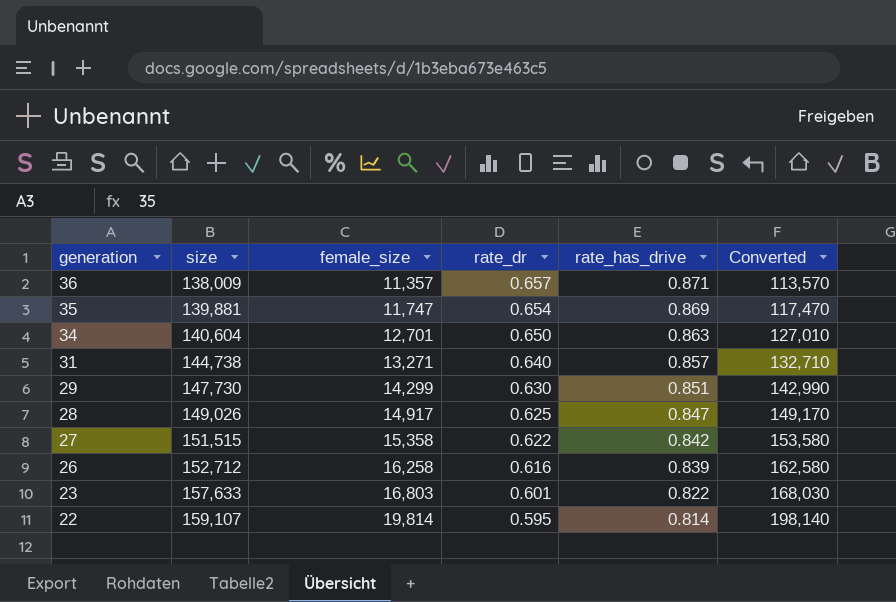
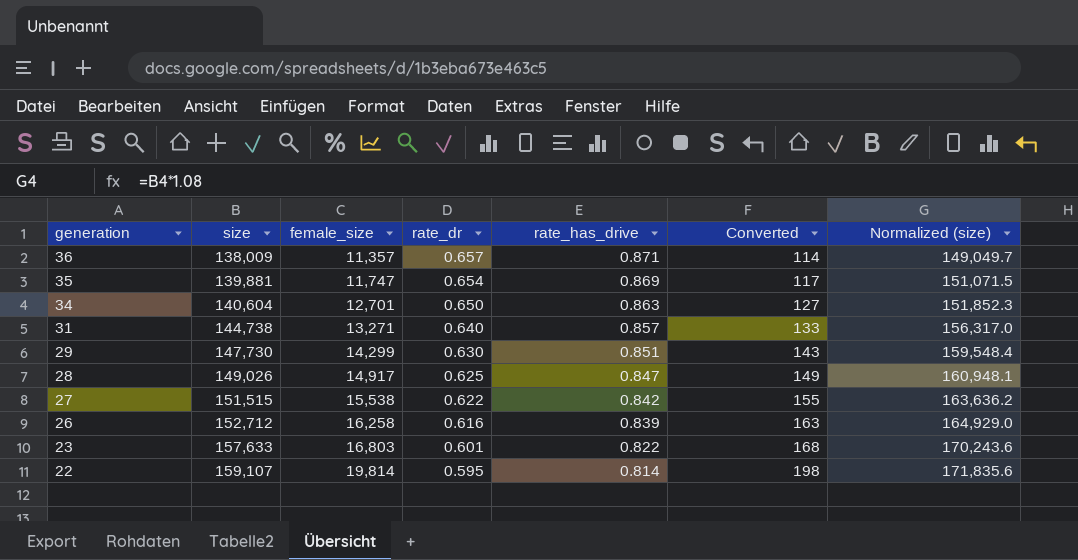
column Converted | formula: [female_size] * 10 -> [female_size] * 0.01
column Normalized (size) | formula: none -> [size] * 1.08
27 | female_size: 15,358 -> 15,538

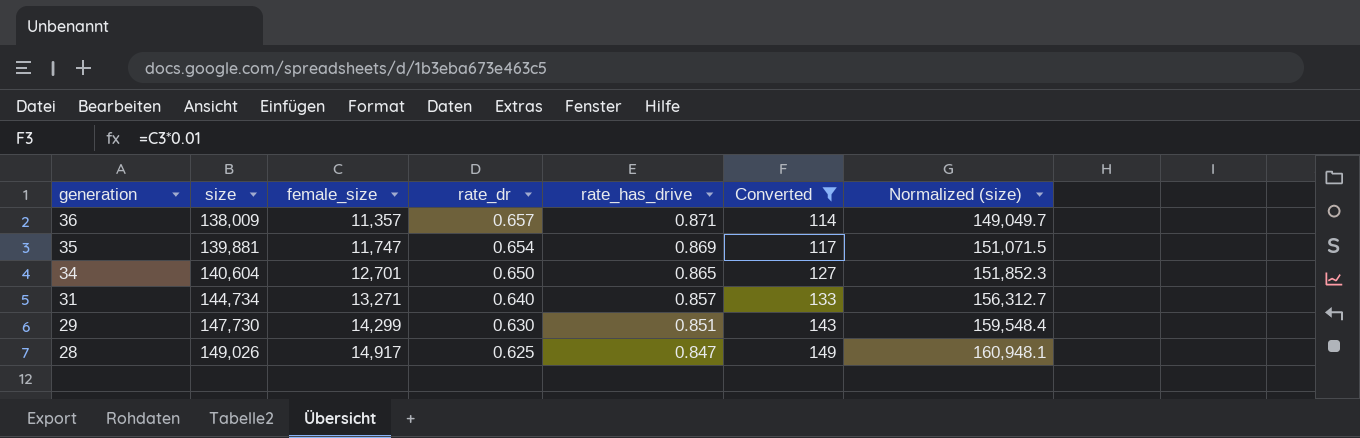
filter: none -> Converted <= 149
34 | rate_has_drive: 0.863 -> 0.865
31 | size: 144,738 -> 144,734
31 | Normalized (size): 156,317.0 -> 156,312.7

